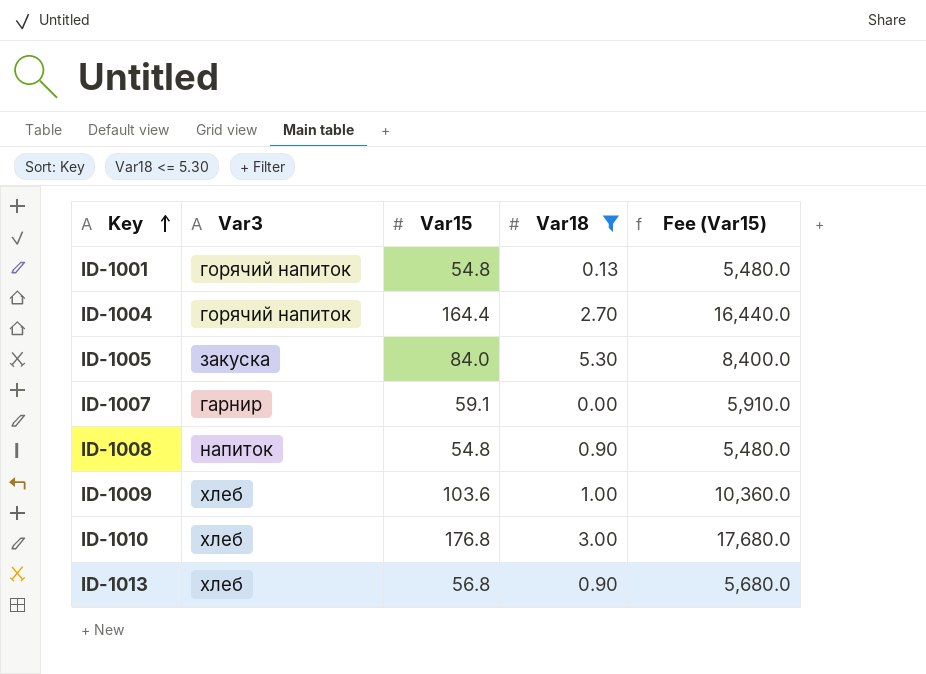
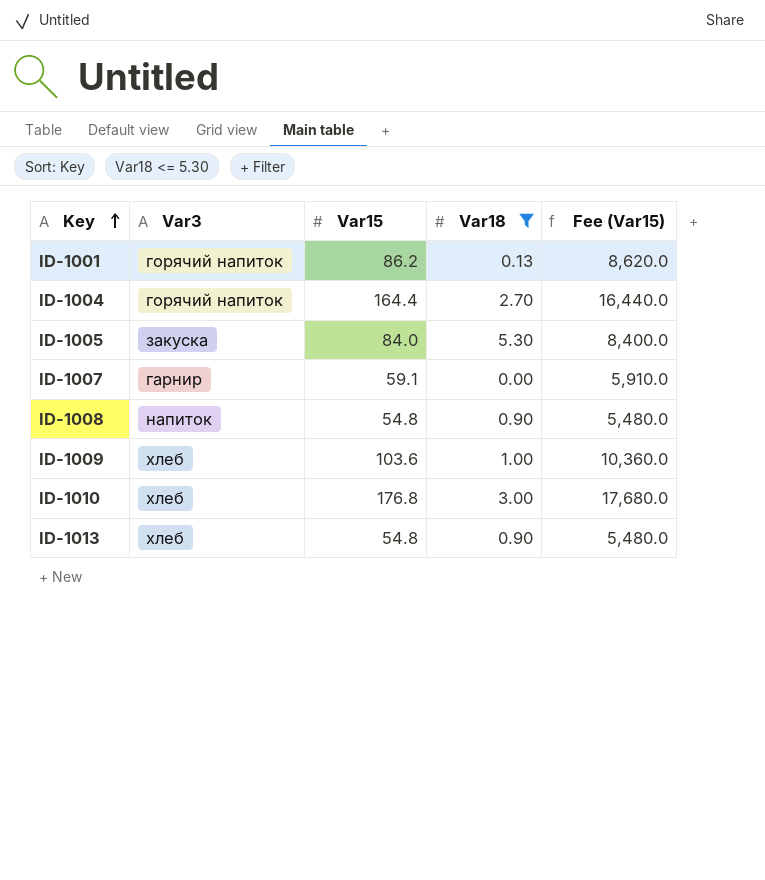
ID-1001 | Var15: 54.8 -> 86.2
ID-1001 | Fee (Var15): 5,480.0 -> 8,620.0
ID-1013 | Var15: 56.8 -> 54.8
ID-1013 | Fee (Var15): 5,680.0 -> 5,480.0

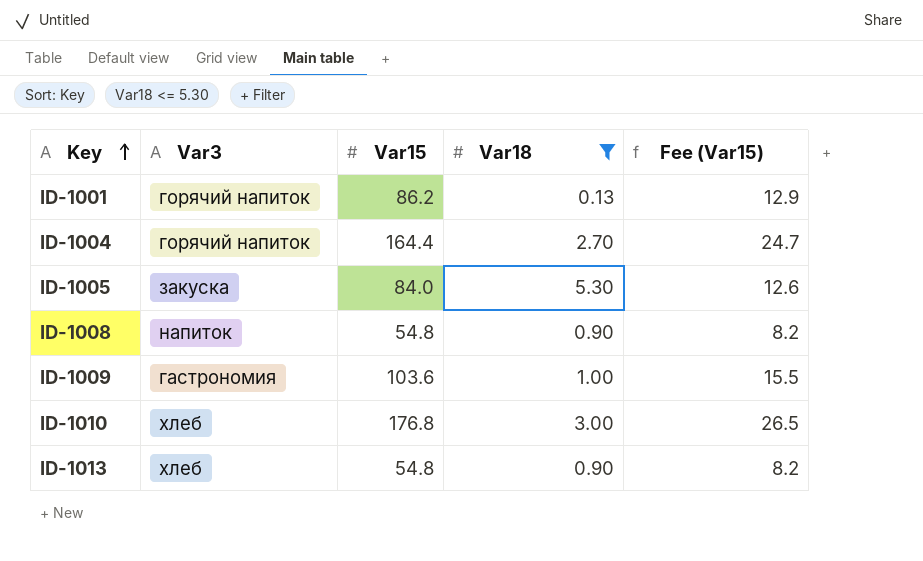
column Fee (Var15) | formula: [Var15] * 100 -> [Var15] * 0.15
row ID-1007: гарнир | 59.1 | 0.00 | 5,910.0 -> none
ID-1009 | Var3: хлеб -> гастрономия

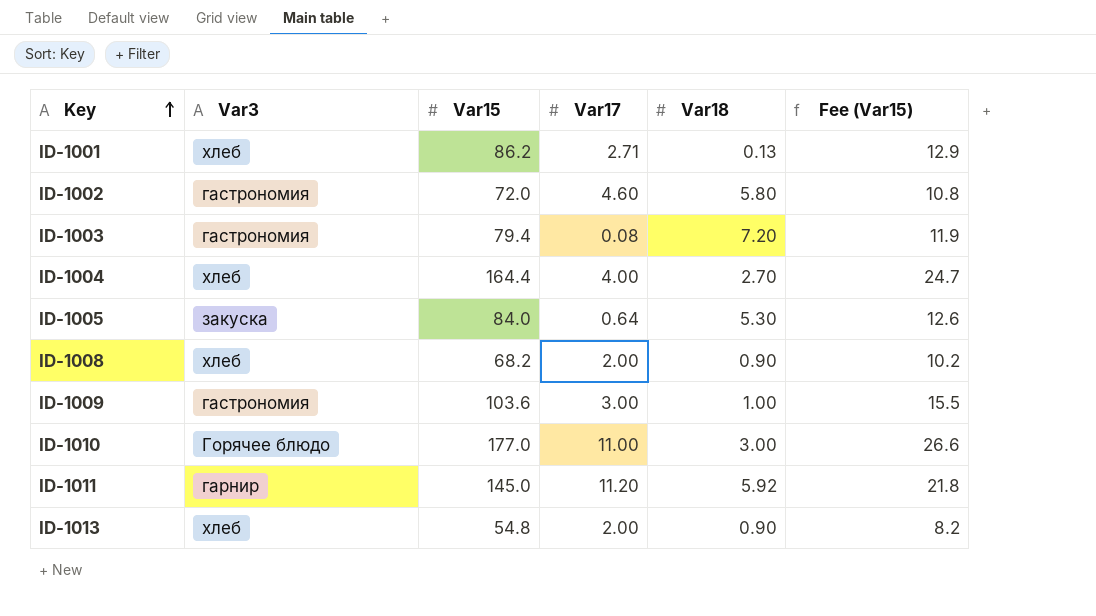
filter: Var18 <= 5.30 -> none
column Var17 | position: none -> 4
ID-1001 | Var3: горячий напиток -> хлеб
ID-1004 | Var3: горячий напиток -> хлеб
ID-1008 | Var3: напиток -> хлеб
ID-1008 | Var15: 54.8 -> 68.2
ID-1008 | Fee (Var15): 8.2 -> 10.2
ID-1010 | Var3: хлеб -> Горячее блюдо
ID-1010 | Var15: 176.8 -> 177.0
ID-1010 | Fee (Var15): 26.5 -> 26.6

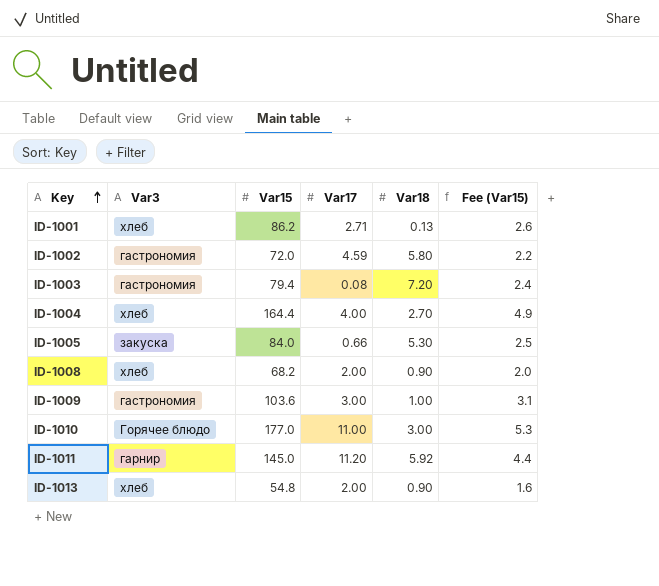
column Fee (Var15) | formula: [Var15] * 0.15 -> [Var15] * 0.03
ID-1002 | Var17: 4.60 -> 4.59
ID-1005 | Var17: 0.64 -> 0.66

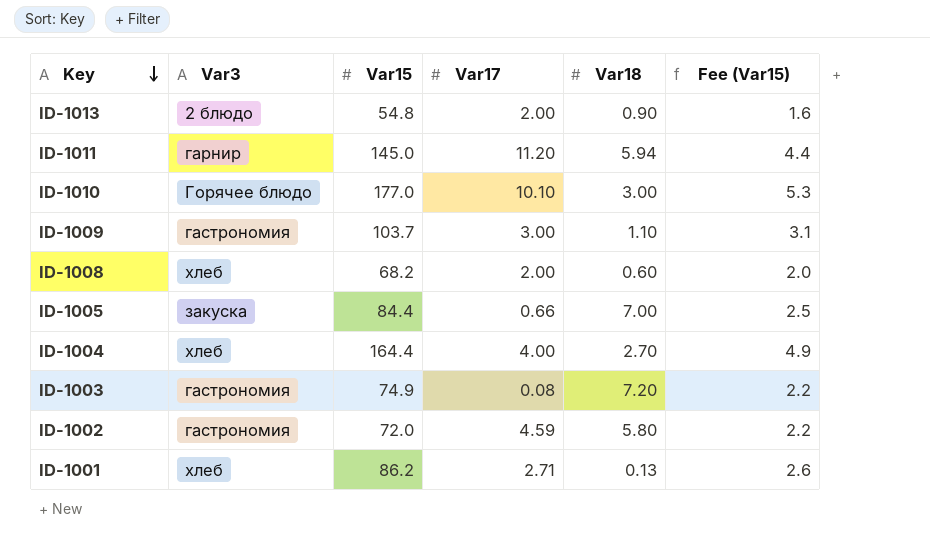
row order: Key ascending -> Key descending
ID-1013 | Var3: хлеб -> 2 блюдо
ID-1011 | Var18: 5.92 -> 5.94
ID-1010 | Var17: 11.00 -> 10.10
ID-1009 | Var15: 103.6 -> 103.7
ID-1009 | Var18: 1.00 -> 1.10
ID-1008 | Var18: 0.90 -> 0.60
ID-1005 | Var15: 84.0 -> 84.4
ID-1005 | Var18: 5.30 -> 7.00
ID-1003 | Var15: 79.4 -> 74.9
ID-1003 | Fee (Var15): 2.4 -> 2.2

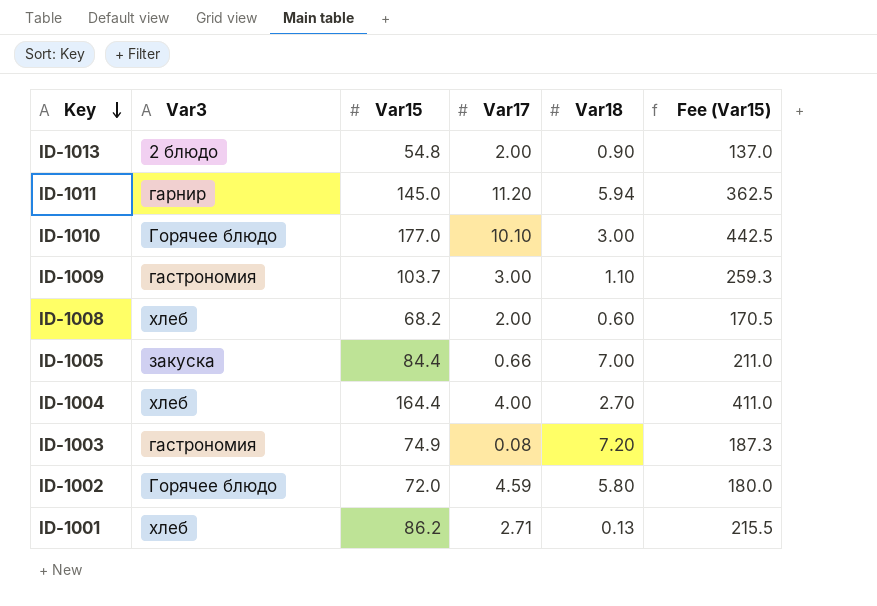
column Fee (Var15) | formula: [Var15] * 0.03 -> [Var15] * 2.5
ID-1002 | Var3: гастрономия -> Горячее блюдо

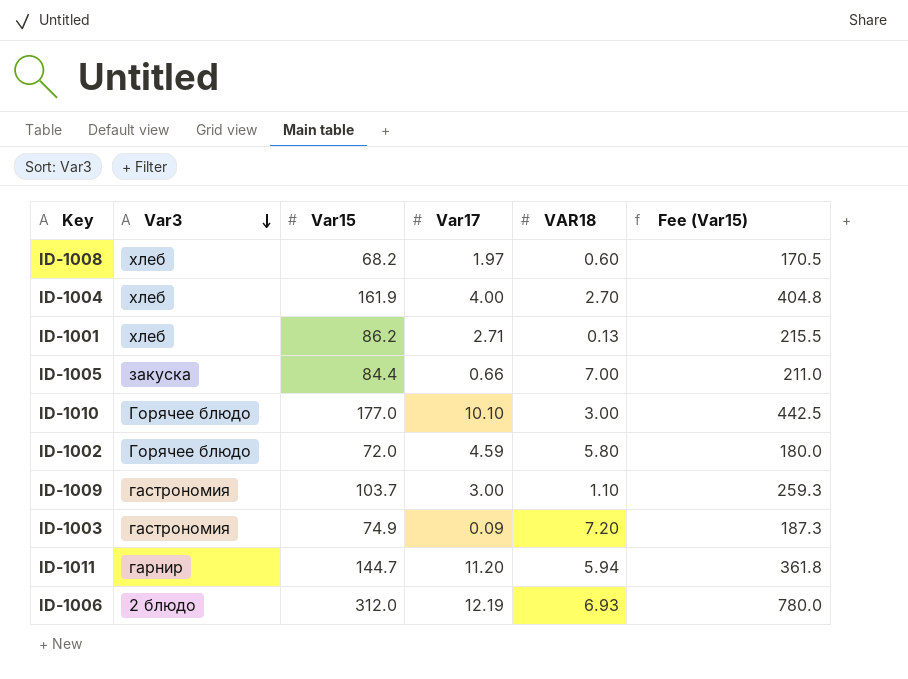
row order: Key descending -> Var3 descending
column name: Var18 -> VAR18
row ID-1013: 2 блюдо | 54.8 | 2.00 | 0.90 | 137.0 -> none
ID-1008 | Var17: 2.00 -> 1.97
ID-1004 | Var15: 164.4 -> 161.9
ID-1004 | Fee (Var15): 411.0 -> 404.8
ID-1003 | Var17: 0.08 -> 0.09
ID-1011 | Var15: 145.0 -> 144.7
ID-1011 | Fee (Var15): 362.5 -> 361.8
row ID-1006: none -> 2 блюдо | 312.0 | 12.19 | 6.93 | 780.0

